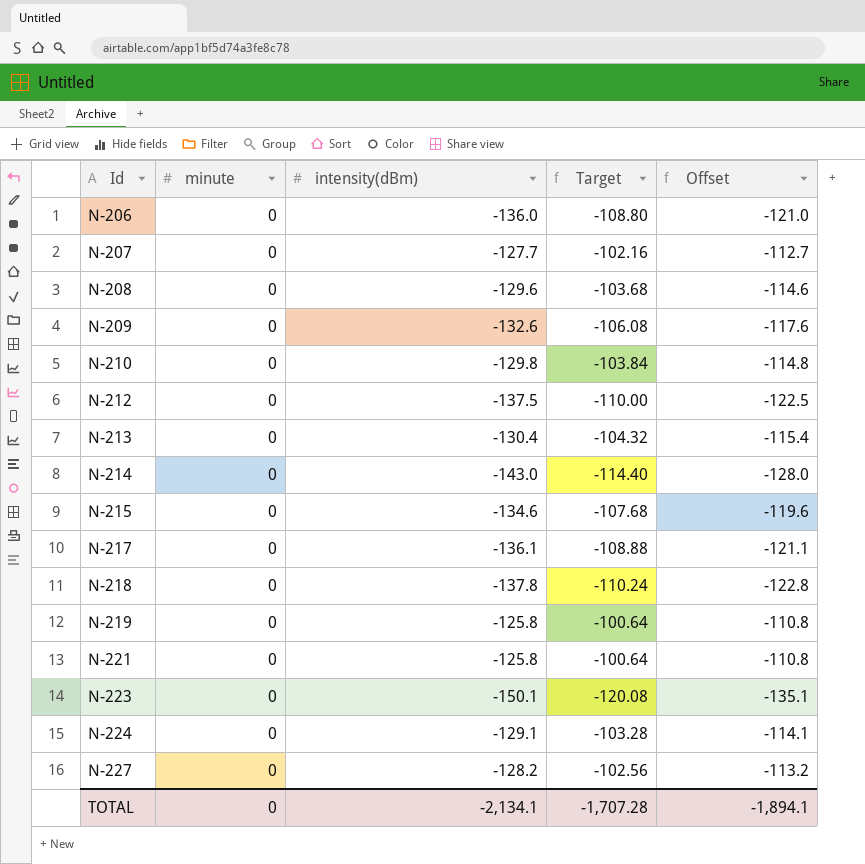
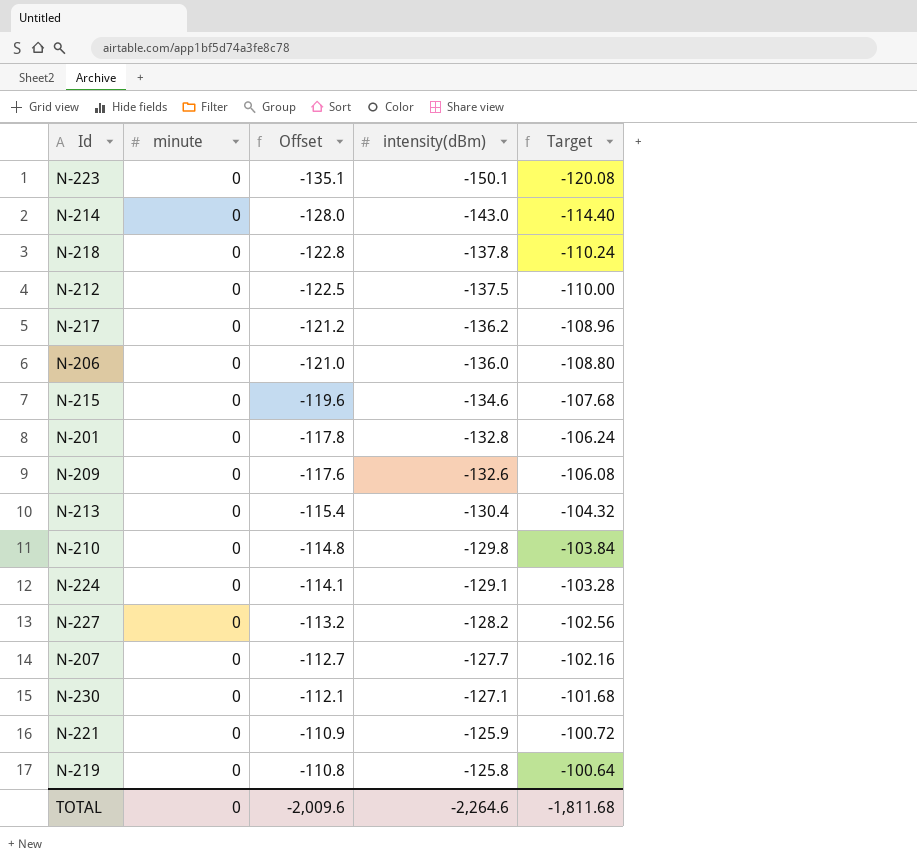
row order: Id ascending -> Offset ascending
column Offset | position: 5 -> 3
row N-208: 0 | -129.6 | -103.68 | -114.6 -> none
N-217 | Offset: -121.1 -> -121.2
N-217 | intensity(dBm): -136.1 -> -136.2
N-217 | Target: -108.88 -> -108.96
row N-201: none -> 0 | -117.8 | -132.8 | -106.24
row N-230: none -> 0 | -112.1 | -127.1 | -101.68
N-221 | Offset: -110.8 -> -110.9
N-221 | intensity(dBm): -125.8 -> -125.9
N-221 | Target: -100.64 -> -100.72
TOTAL | Offset: -1,894.1 -> -2,009.6
TOTAL | intensity(dBm): -2,134.1 -> -2,264.6
TOTAL | Target: -1,707.28 -> -1,811.68

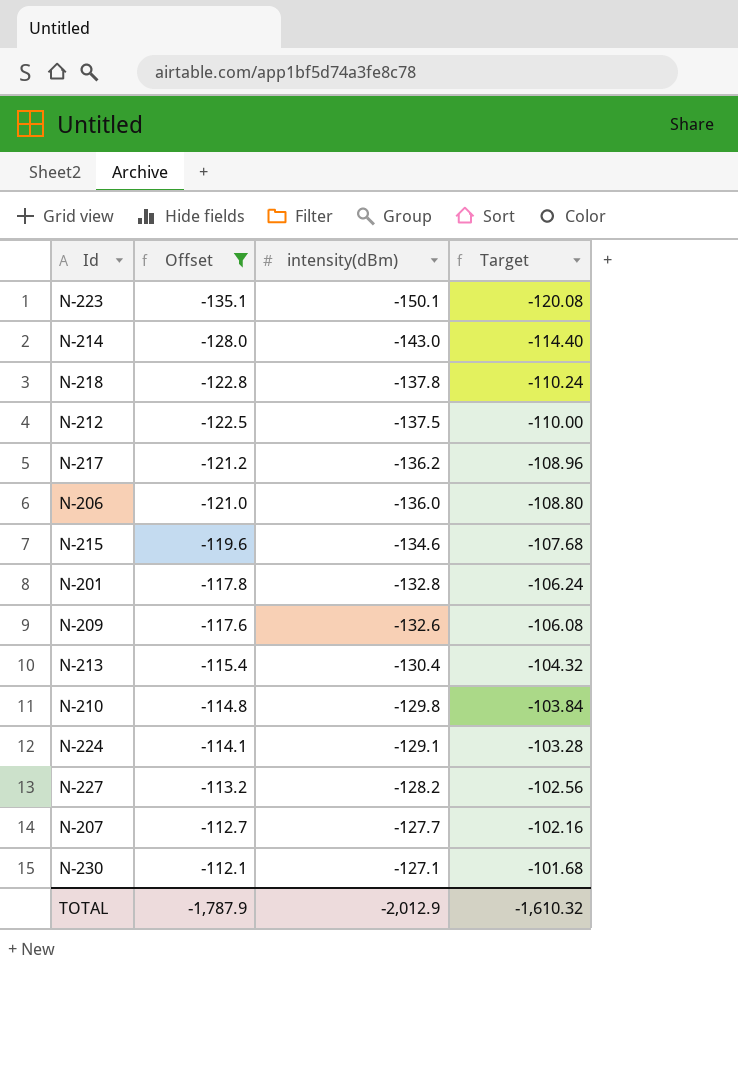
filter: none -> Offset <= -112.1
column minute | position: 2 -> none
TOTAL | Offset: -2,009.6 -> -1,787.9
TOTAL | intensity(dBm): -2,264.6 -> -2,012.9
TOTAL | Target: -1,811.68 -> -1,610.32

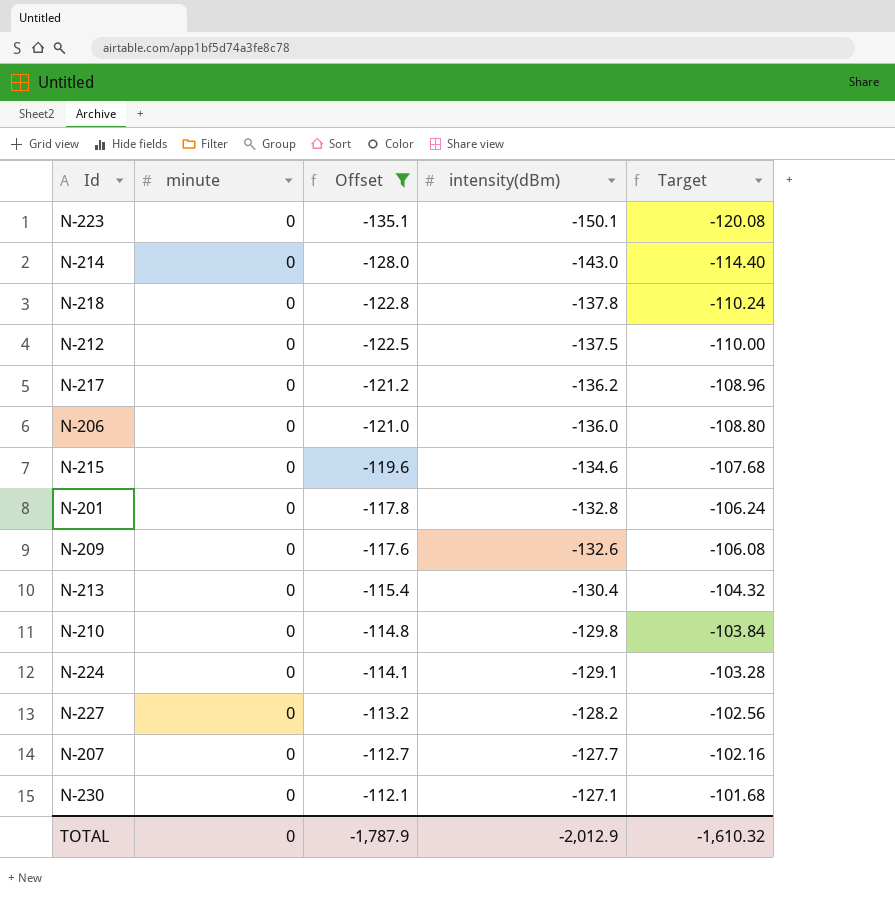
column minute | position: none -> 2

